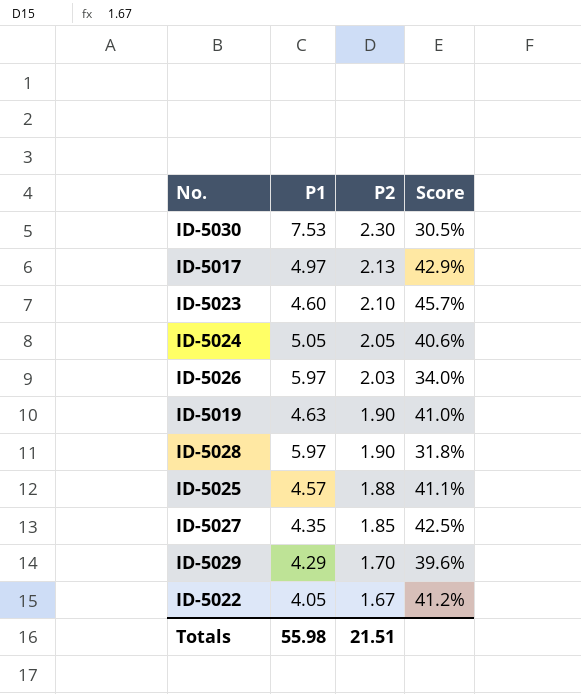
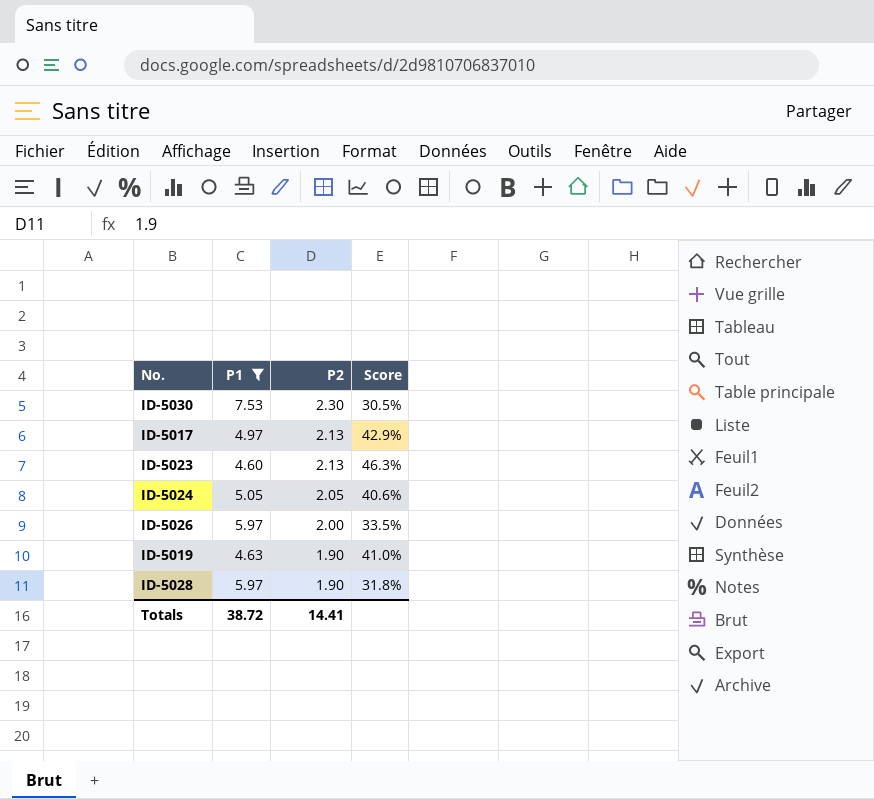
filter: none -> P1 >= 4.60
ID-5023 | P2: 2.10 -> 2.13
ID-5023 | Score: 45.7% -> 46.3%
ID-5026 | P2: 2.03 -> 2.00
ID-5026 | Score: 34.0% -> 33.5%
Totals | P1: 55.98 -> 38.72
Totals | P2: 21.51 -> 14.41

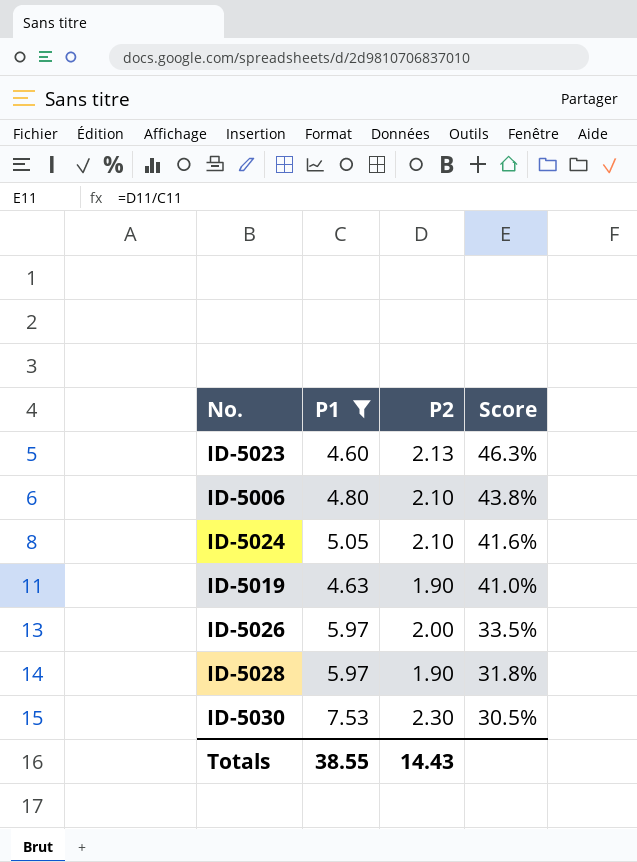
row order: P2 descending -> Score descending
row ID-5017: 4.97 | 2.13 | 42.9% -> none
row ID-5006: none -> 4.80 | 2.10 | 43.8%
ID-5024 | P2: 2.05 -> 2.10
ID-5024 | Score: 40.6% -> 41.6%
Totals | P1: 38.72 -> 38.55
Totals | P2: 14.41 -> 14.43

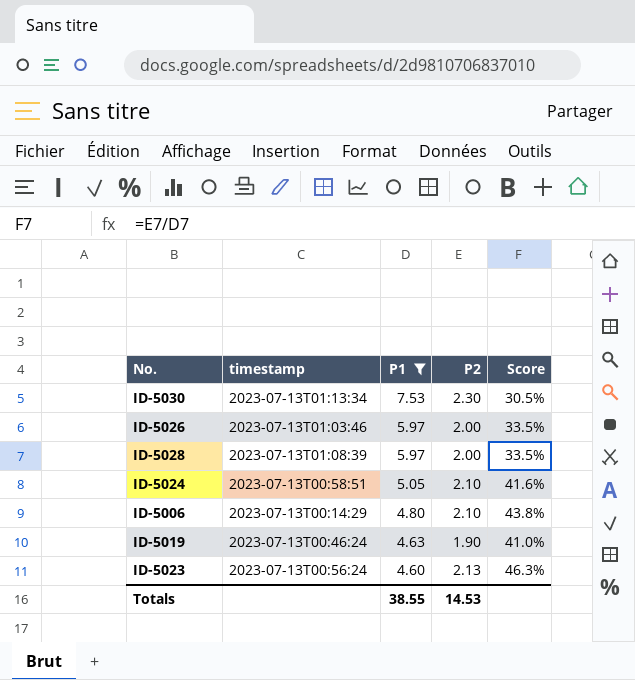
row order: Score descending -> P1 descending
column timestamp | position: none -> 2
ID-5028 | P2: 1.90 -> 2.00
ID-5028 | Score: 31.8% -> 33.5%
Totals | P2: 14.43 -> 14.53

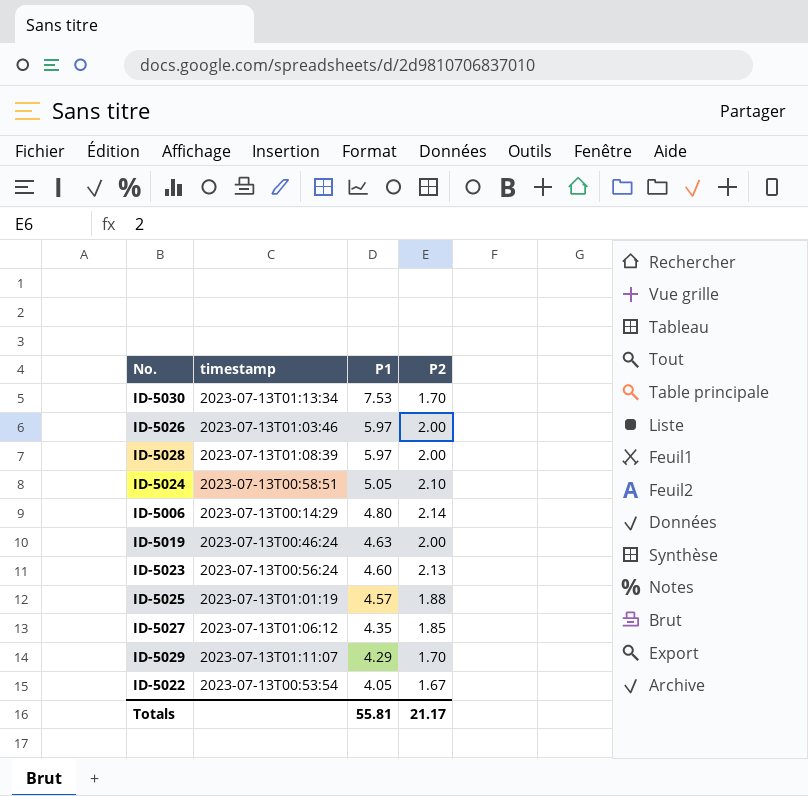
filter: P1 >= 4.60 -> none
column Score | formula: [P2] / [P1] -> none
ID-5030 | P2: 2.30 -> 1.70
ID-5006 | P2: 2.10 -> 2.14
ID-5019 | P2: 1.90 -> 2.00
Totals | P1: 38.55 -> 55.81
Totals | P2: 14.53 -> 21.17

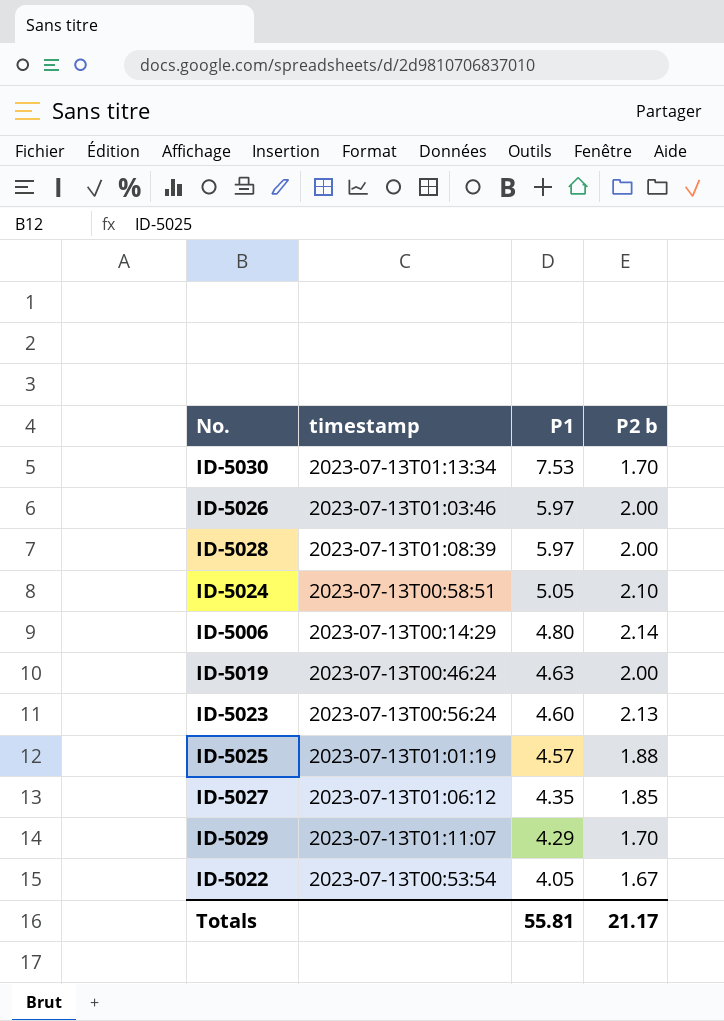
column name: P2 -> P2 b

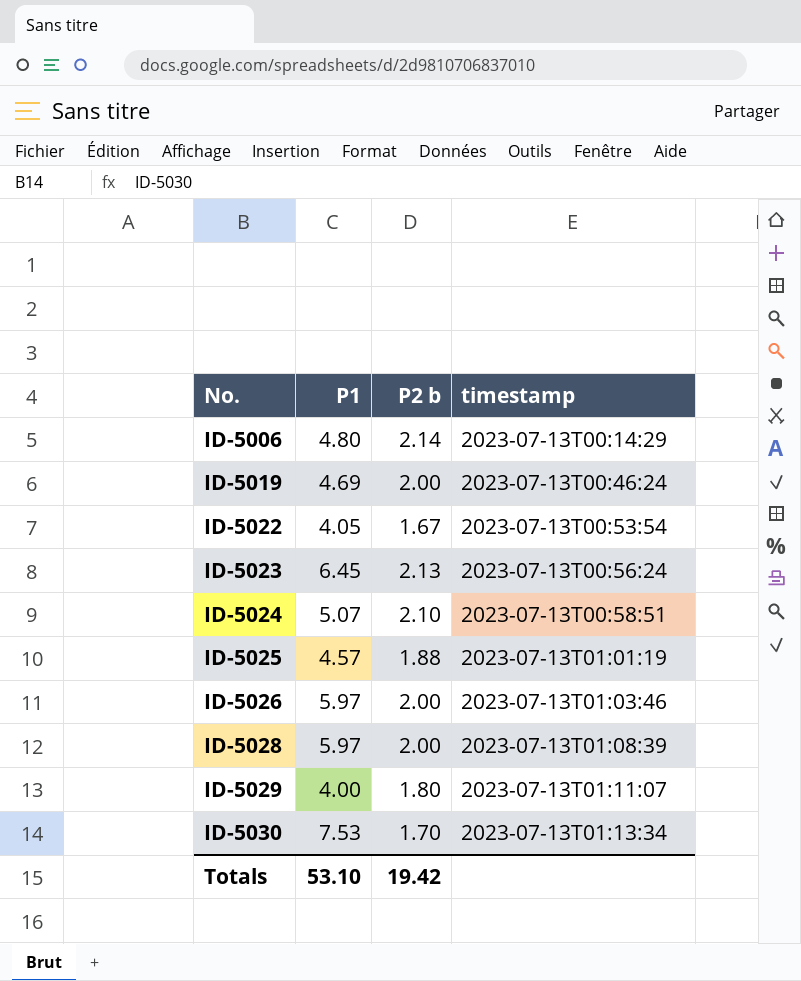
row order: P1 descending -> No. ascending
column timestamp | position: 2 -> 4
row ID-5027: 2023-07-13T01:06:12 | 4.35 | 1.85 -> none
ID-5019 | P1: 4.63 -> 4.69
ID-5023 | P1: 4.60 -> 6.45
ID-5024 | P1: 5.05 -> 5.07
ID-5029 | P1: 4.29 -> 4.00
ID-5029 | P2 b: 1.70 -> 1.80
Totals | P1: 55.81 -> 53.10
Totals | P2 b: 21.17 -> 19.42

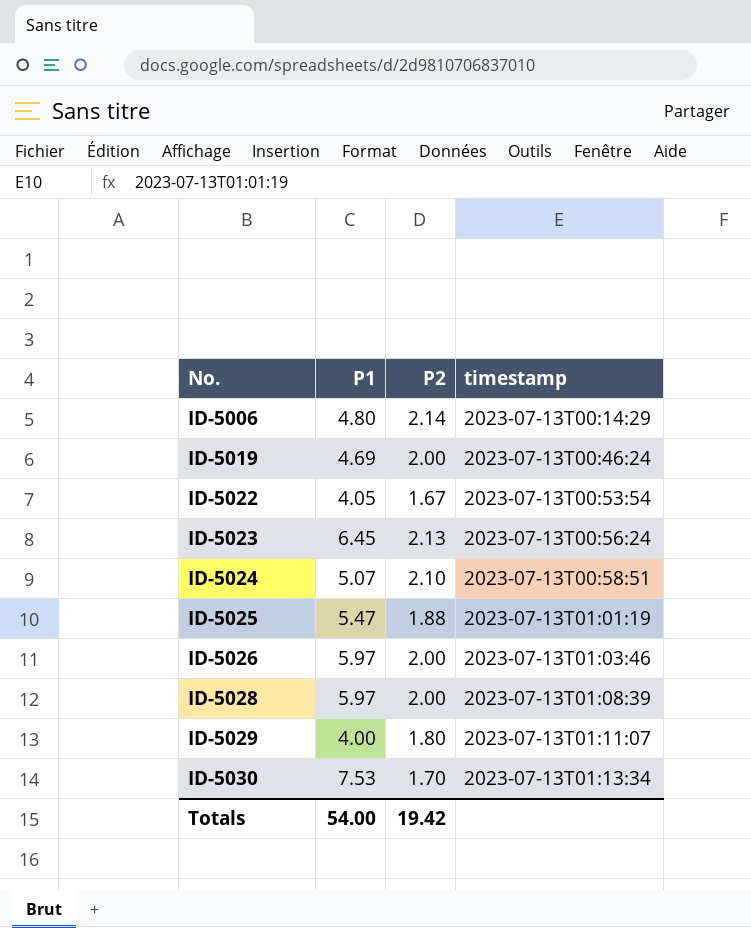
column name: P2 b -> P2
ID-5025 | P1: 4.57 -> 5.47
Totals | P1: 53.10 -> 54.00

